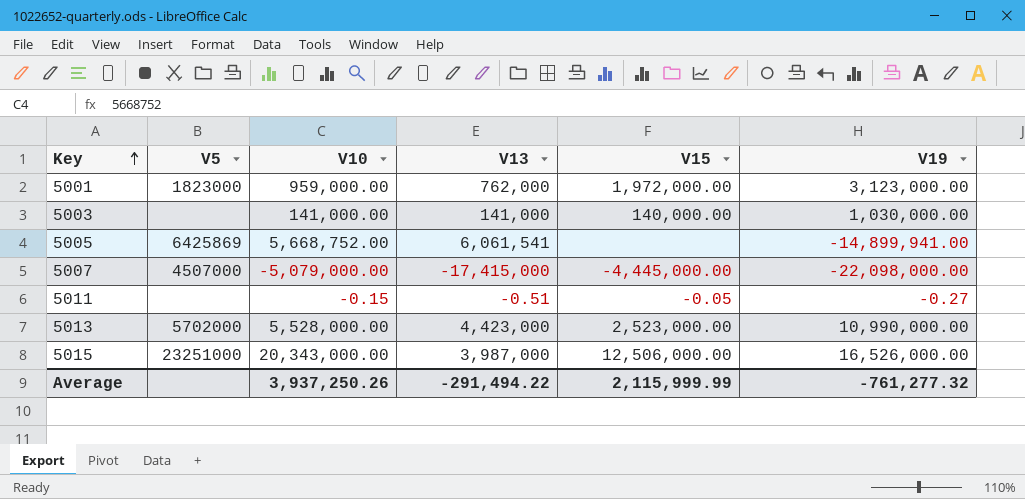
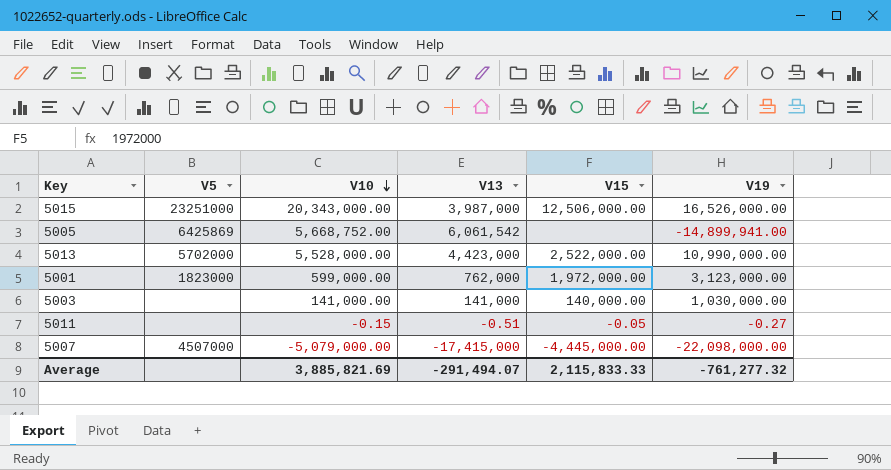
row order: Key ascending -> V10 descending
5005 | V13: 6,061,541 -> 6,061,542
5013 | V15: 2,523,000.00 -> 2,522,000.00
5001 | V10: 959,000.00 -> 599,000.00
Average | V10: 3,937,250.26 -> 3,885,821.69
Average | V13: -291,494.22 -> -291,494.07
Average | V15: 2,115,999.99 -> 2,115,833.33

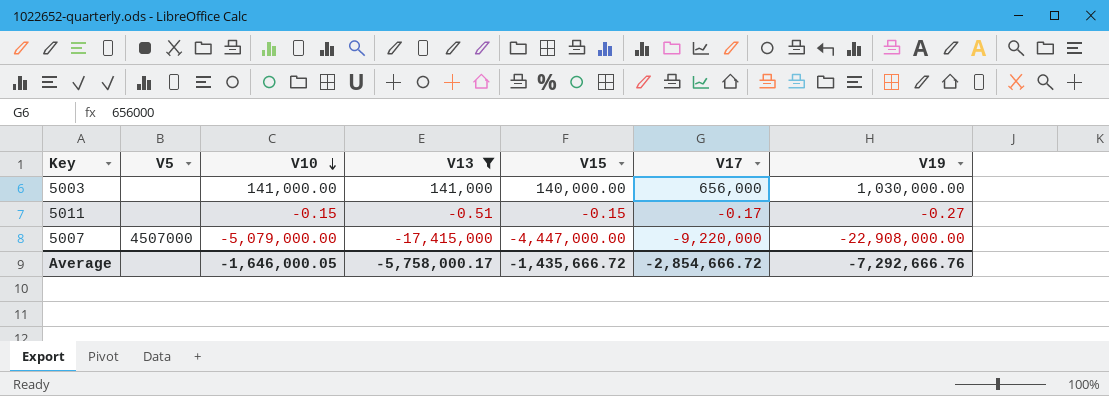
filter: none -> V13 <= 141,000
column V17 | position: none -> 6
5011 | V15: -0.05 -> -0.15
5007 | V15: -4,445,000.00 -> -4,447,000.00
5007 | V19: -22,098,000.00 -> -22,908,000.00
Average | V10: 3,885,821.69 -> -1,646,000.05
Average | V13: -291,494.07 -> -5,758,000.17
Average | V15: 2,115,833.33 -> -1,435,666.72
Average | V19: -761,277.32 -> -7,292,666.76

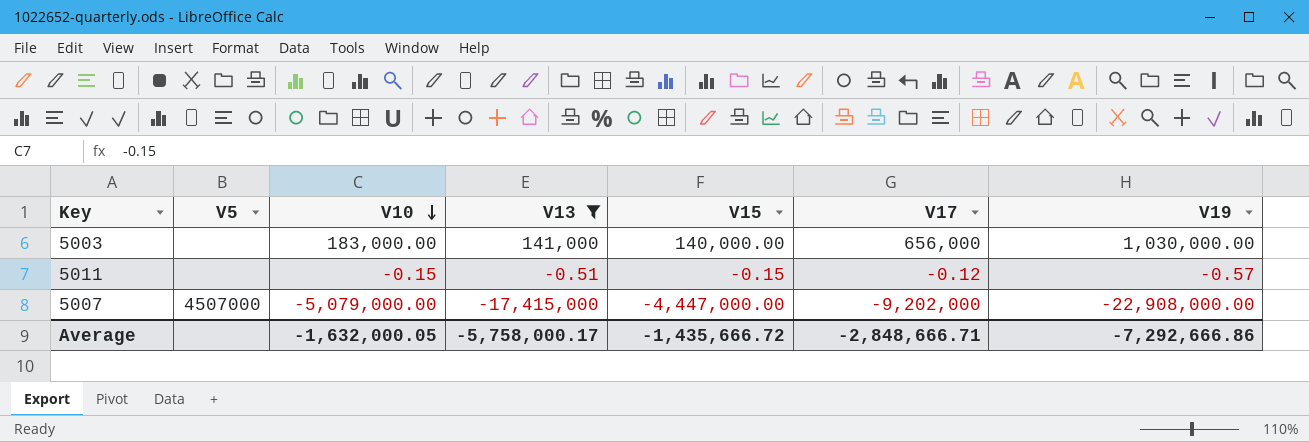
5003 | V10: 141,000.00 -> 183,000.00
5011 | V17: -0.17 -> -0.12
5011 | V19: -0.27 -> -0.57
5007 | V17: -9,220,000 -> -9,202,000
Average | V10: -1,646,000.05 -> -1,632,000.05
Average | V17: -2,854,666.72 -> -2,848,666.71
Average | V19: -7,292,666.76 -> -7,292,666.86

